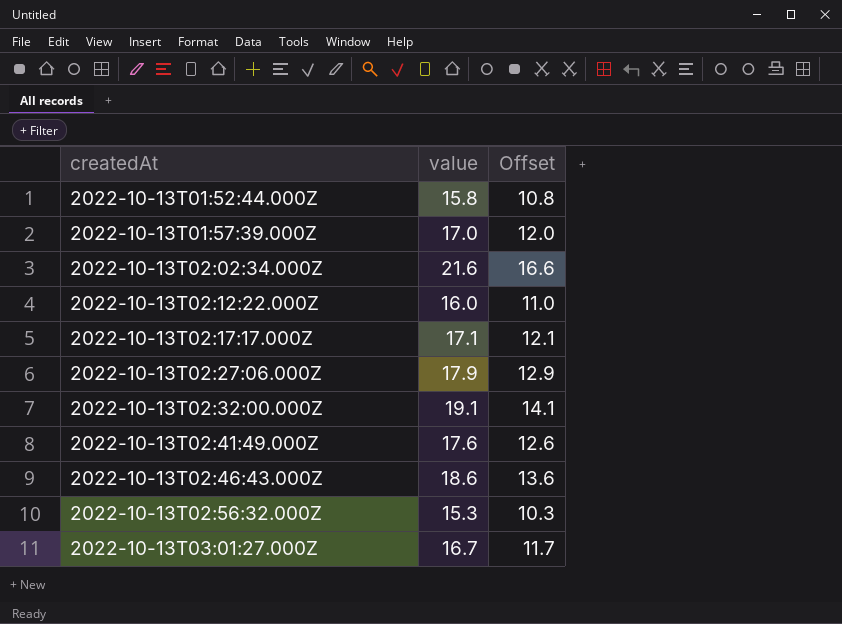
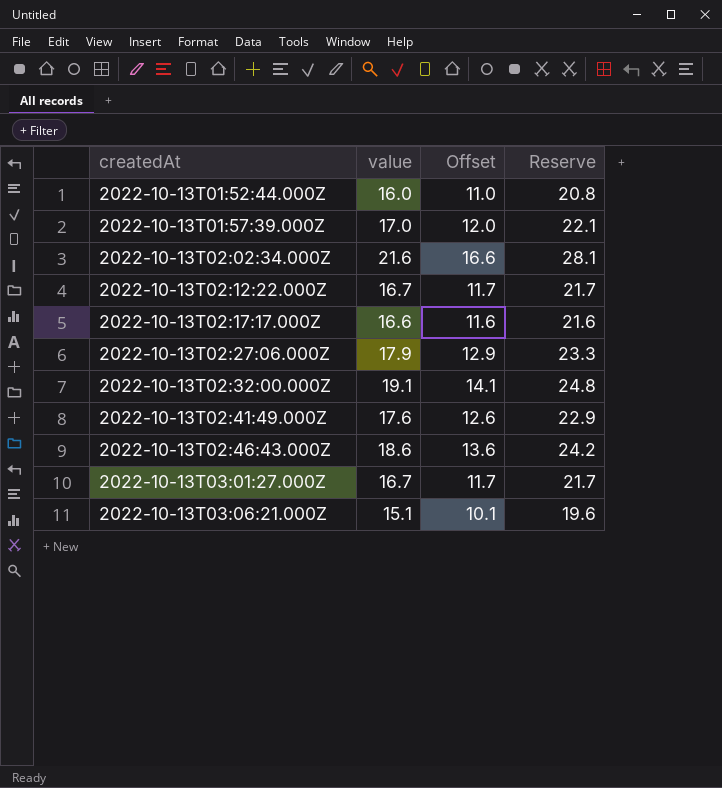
column Reserve | formula: none -> [value] * 1.3
row 2022-10-13T02:56:32.000Z: 15.3 | 10.3 -> none
2022-10-13T01:52:44.000Z | value: 15.8 -> 16.0
2022-10-13T01:52:44.000Z | Offset: 10.8 -> 11.0
2022-10-13T02:12:22.000Z | value: 16.0 -> 16.7
2022-10-13T02:12:22.000Z | Offset: 11.0 -> 11.7
2022-10-13T02:17:17.000Z | value: 17.1 -> 16.6
2022-10-13T02:17:17.000Z | Offset: 12.1 -> 11.6
row 2022-10-13T03:06:21.000Z: none -> 15.1 | 10.1 | 19.6

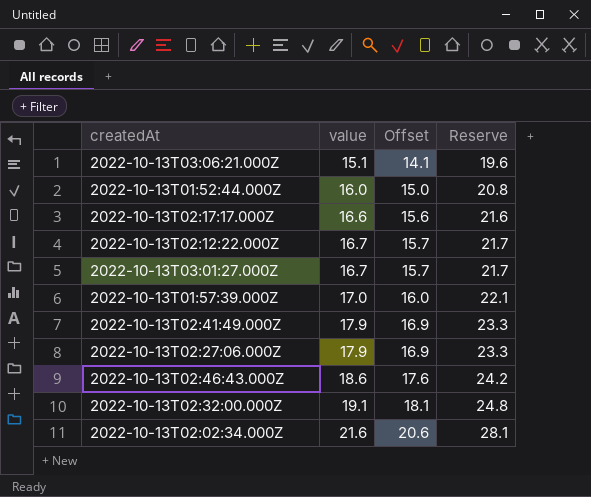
row order: createdAt ascending -> value ascending
column Offset | formula: [value] - 5 -> [value] - 1
2022-10-13T02:41:49.000Z | value: 17.6 -> 17.9
2022-10-13T02:41:49.000Z | Reserve: 22.9 -> 23.3

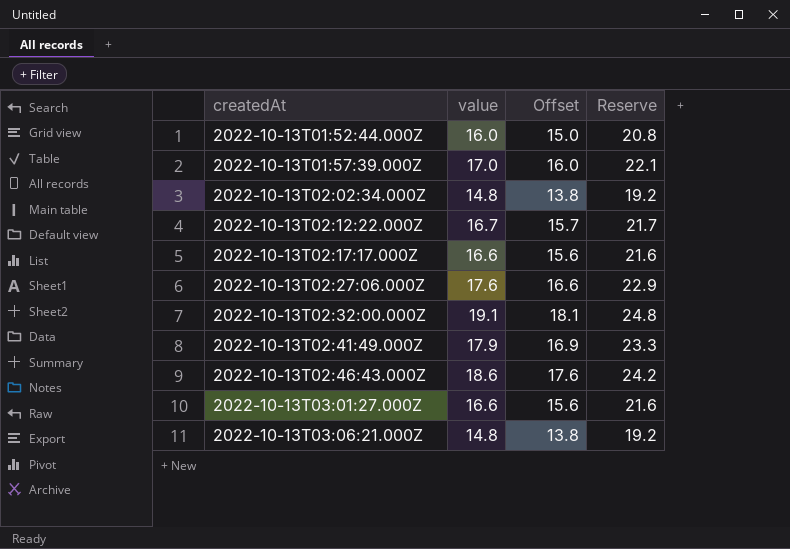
row order: value ascending -> createdAt ascending
2022-10-13T02:02:34.000Z | value: 21.6 -> 14.8
2022-10-13T02:02:34.000Z | Offset: 20.6 -> 13.8
2022-10-13T02:02:34.000Z | Reserve: 28.1 -> 19.2
2022-10-13T02:27:06.000Z | value: 17.9 -> 17.6
2022-10-13T02:27:06.000Z | Offset: 16.9 -> 16.6
2022-10-13T02:27:06.000Z | Reserve: 23.3 -> 22.9
2022-10-13T03:01:27.000Z | value: 16.7 -> 16.6
2022-10-13T03:01:27.000Z | Offset: 15.7 -> 15.6
2022-10-13T03:01:27.000Z | Reserve: 21.7 -> 21.6
2022-10-13T03:06:21.000Z | value: 15.1 -> 14.8
2022-10-13T03:06:21.000Z | Offset: 14.1 -> 13.8
2022-10-13T03:06:21.000Z | Reserve: 19.6 -> 19.2

